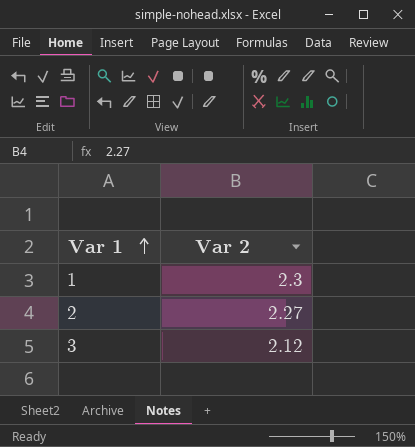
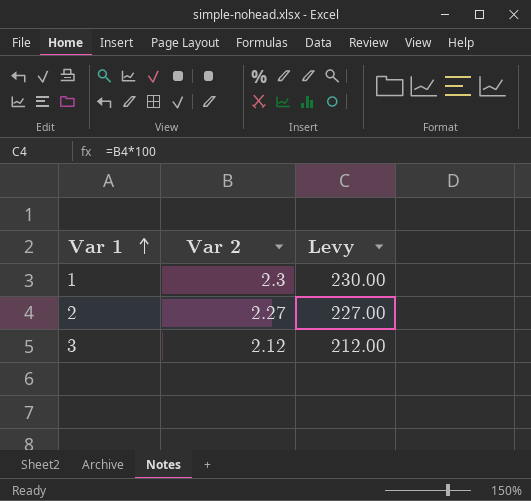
column Levy | formula: none -> [Var 2] * 100

